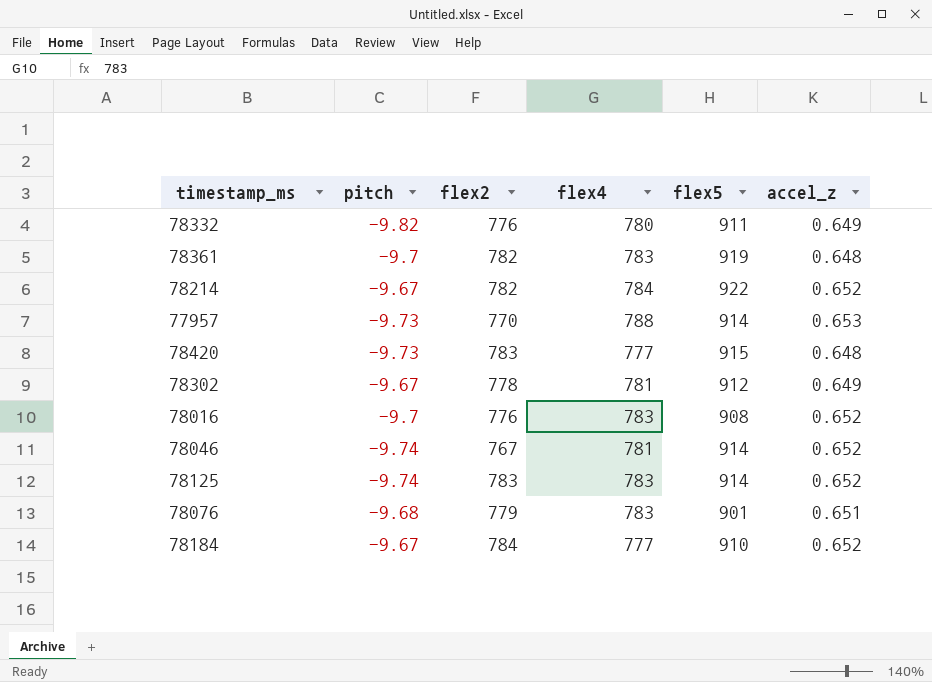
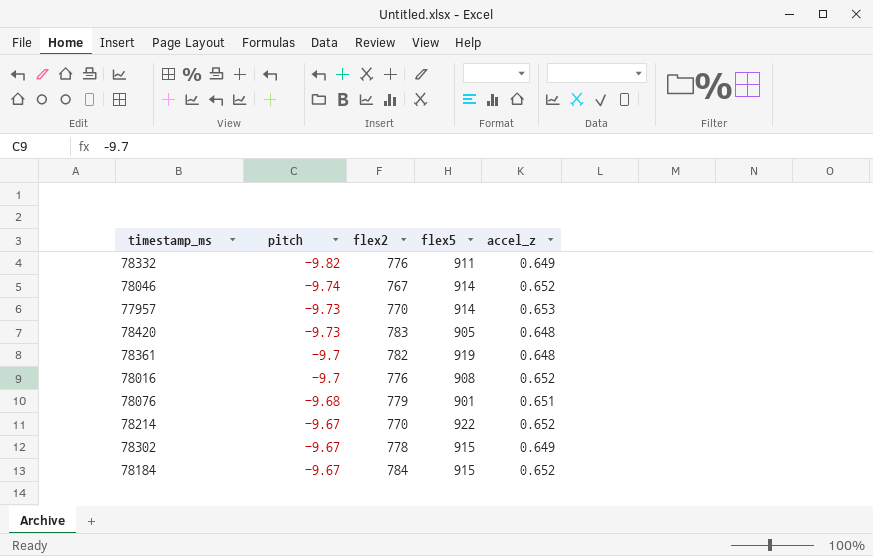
row order: none -> pitch ascending
column flex4 | position: 4 -> none
row 78125: -9.74 | 783 | 783 | 914 | 0.652 -> none
78420 | flex5: 915 -> 905
78214 | flex2: 782 -> 770
78302 | flex5: 912 -> 915
78184 | flex5: 910 -> 915

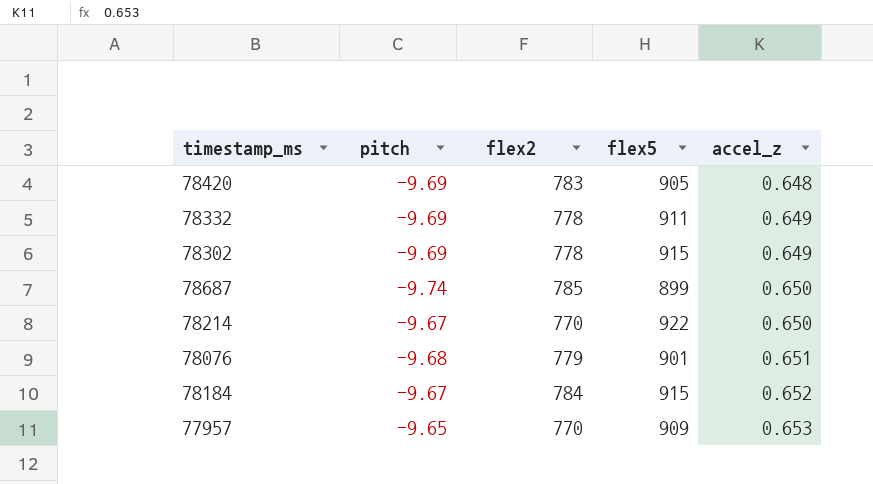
row order: pitch ascending -> accel_z ascending
row 78046: -9.74 | 767 | 914 | 0.652 -> none
row 78361: -9.7 | 782 | 919 | 0.648 -> none
row 78016: -9.7 | 776 | 908 | 0.652 -> none
78420 | pitch: -9.73 -> -9.69
78332 | pitch: -9.82 -> -9.69
78332 | flex2: 776 -> 778
78302 | pitch: -9.67 -> -9.69
row 78687: none -> -9.74 | 785 | 899 | 0.650
78214 | accel_z: 0.652 -> 0.650
77957 | pitch: -9.73 -> -9.65
77957 | flex5: 914 -> 909

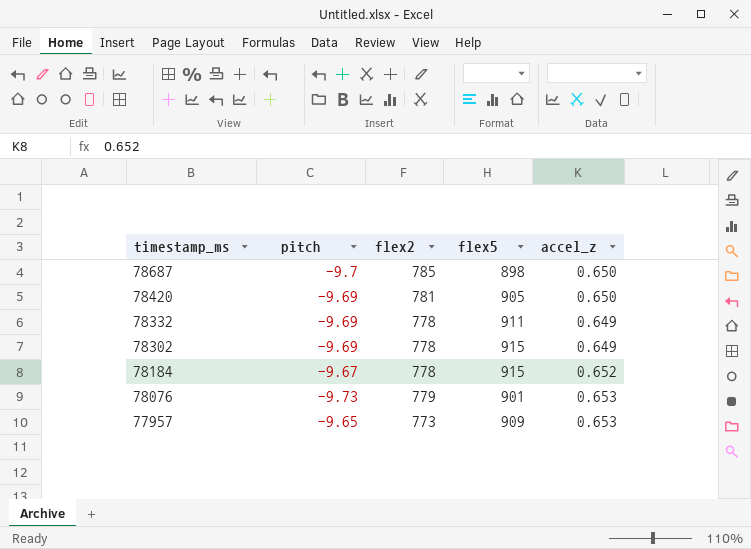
row order: accel_z ascending -> timestamp_ms descending
row 78214: -9.67 | 770 | 922 | 0.650 -> none
78687 | pitch: -9.74 -> -9.7
78687 | flex5: 899 -> 898
78420 | flex2: 783 -> 781
78420 | accel_z: 0.648 -> 0.650
78184 | flex2: 784 -> 778
78076 | pitch: -9.68 -> -9.73
78076 | accel_z: 0.651 -> 0.653
77957 | flex2: 770 -> 773

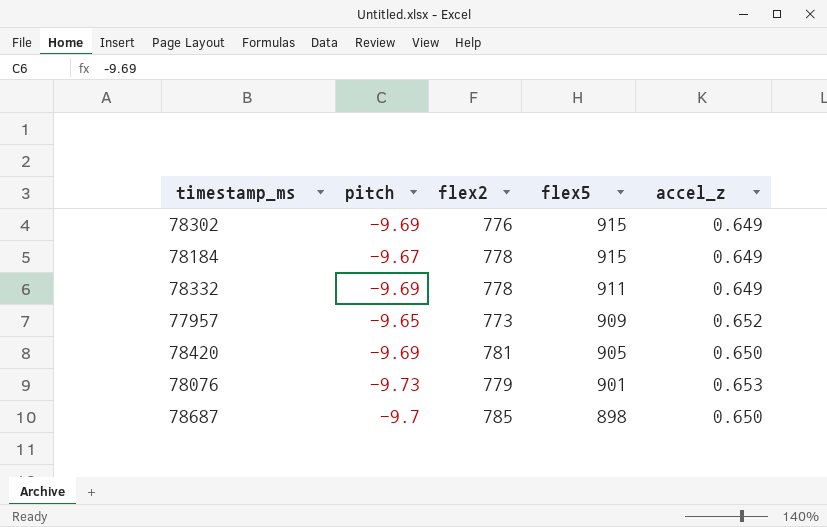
row order: timestamp_ms descending -> flex5 descending
78302 | flex2: 778 -> 776
78184 | accel_z: 0.652 -> 0.649
77957 | accel_z: 0.653 -> 0.652

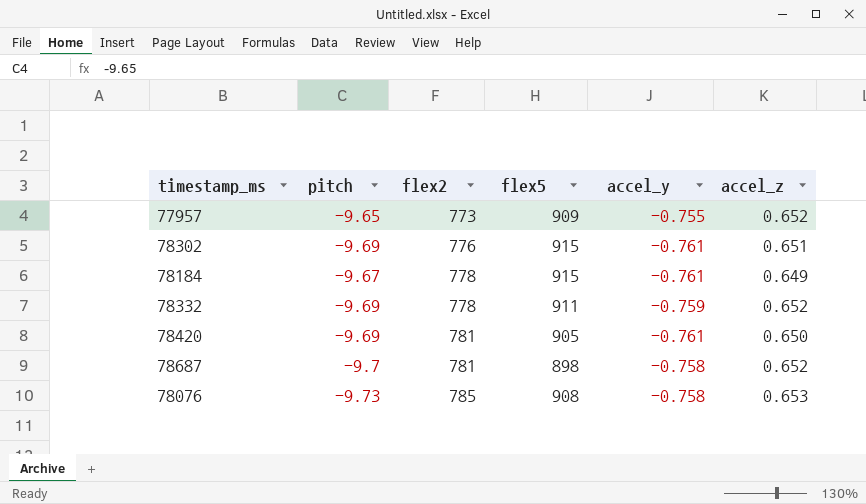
row order: flex5 descending -> flex2 ascending
column accel_y | position: none -> 5
78302 | accel_z: 0.649 -> 0.651
78332 | accel_z: 0.649 -> 0.652
78687 | flex2: 785 -> 781
78687 | accel_z: 0.650 -> 0.652
78076 | flex2: 779 -> 785
78076 | flex5: 901 -> 908

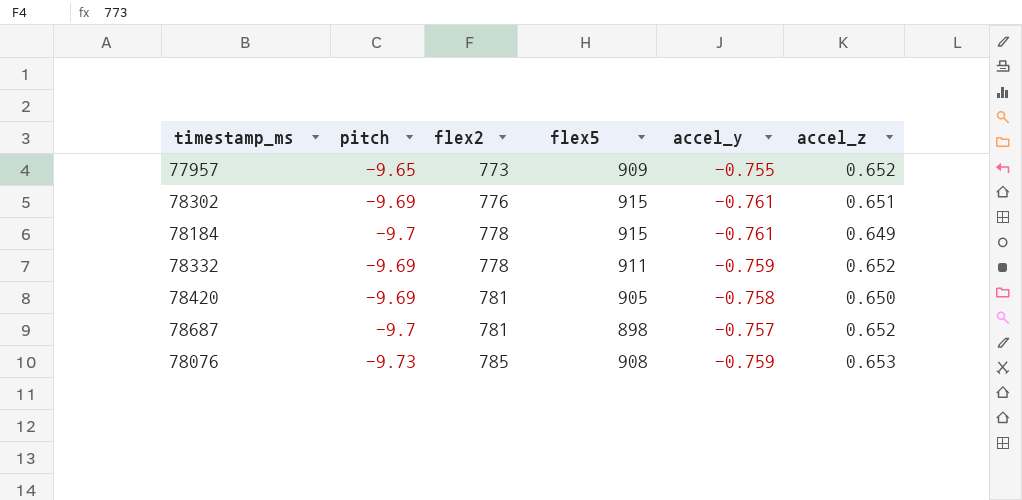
78184 | pitch: -9.67 -> -9.7
78420 | accel_y: -0.761 -> -0.758
78687 | accel_y: -0.758 -> -0.757
78076 | accel_y: -0.758 -> -0.759

